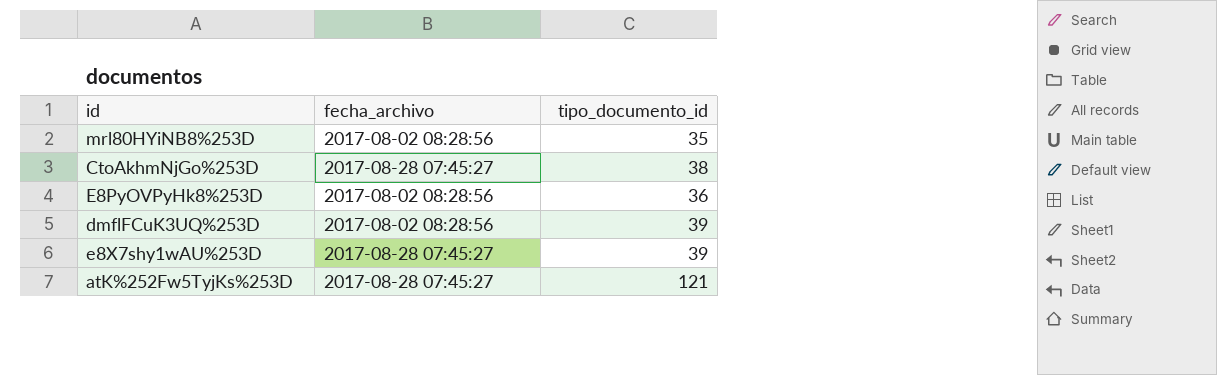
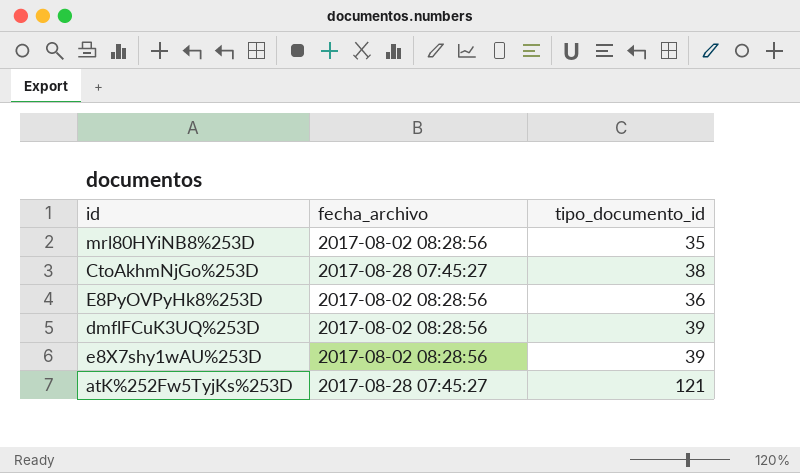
e8X7shy1wAU%253D | fecha_archivo: 2017-08-28 07:45:27 -> 2017-08-02 08:28:56

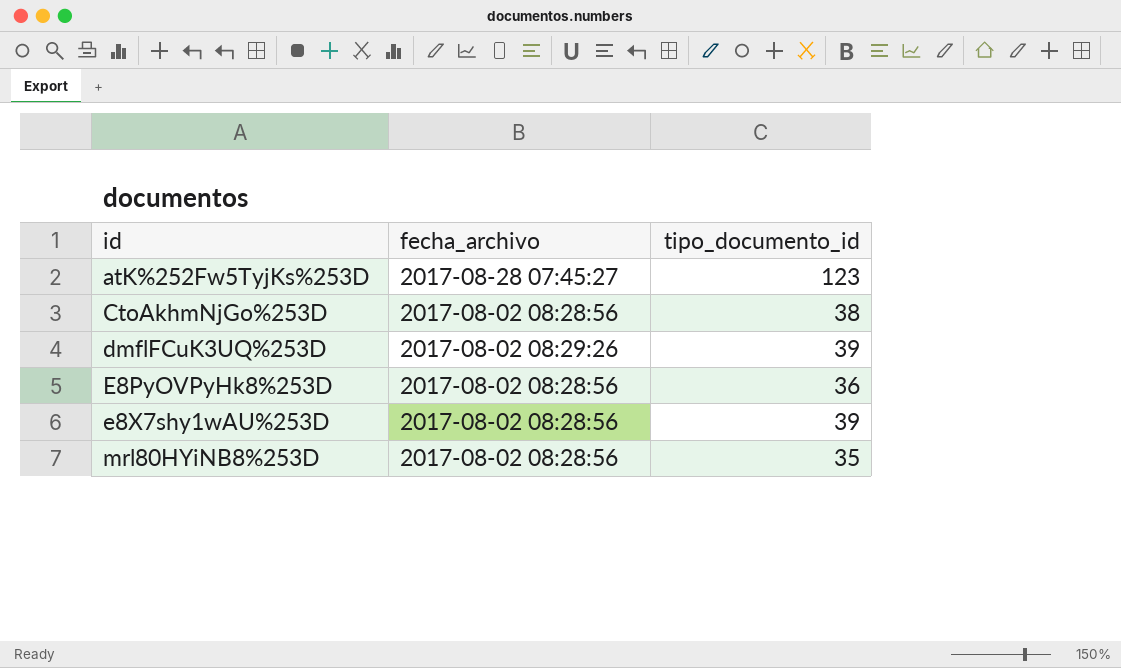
row order: none -> id ascending
atK%252Fw5TyjKs%253D | tipo_documento_id: 121 -> 123
CtoAkhmNjGo%253D | fecha_archivo: 2017-08-28 07:45:27 -> 2017-08-02 08:28:56
dmflFCuK3UQ%253D | fecha_archivo: 2017-08-02 08:28:56 -> 2017-08-02 08:29:26

